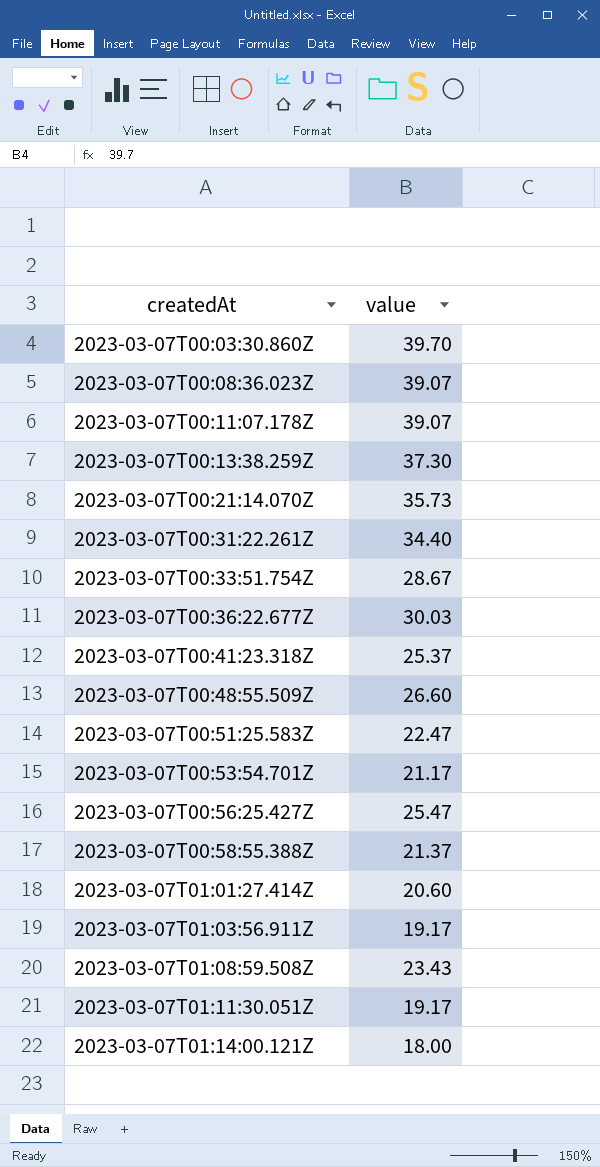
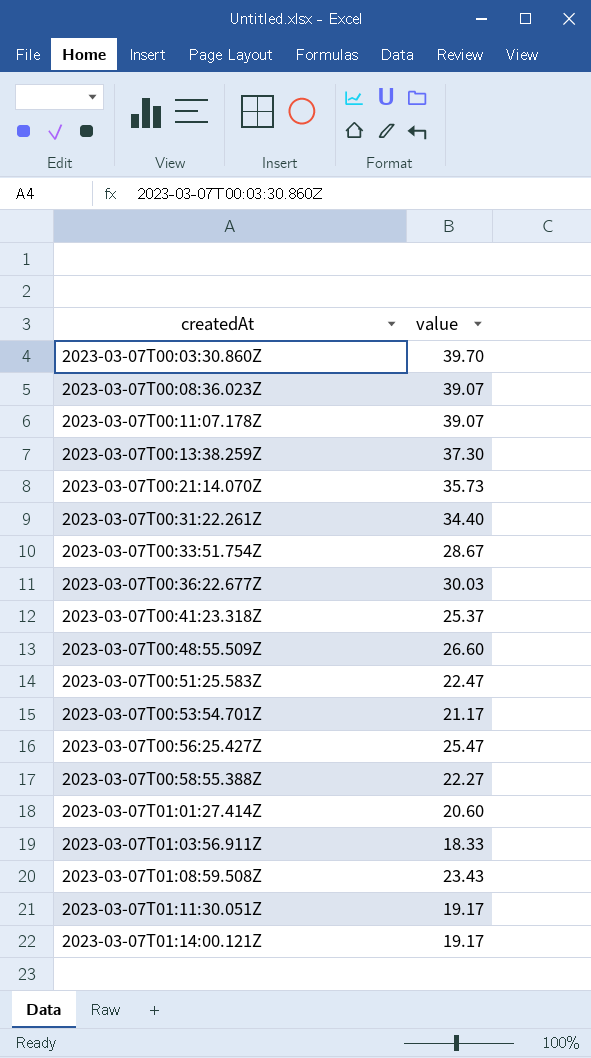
2023-03-07T00:58:55.388Z | value: 21.37 -> 22.27
2023-03-07T01:03:56.911Z | value: 19.17 -> 18.33
2023-03-07T01:14:00.121Z | value: 18.00 -> 19.17

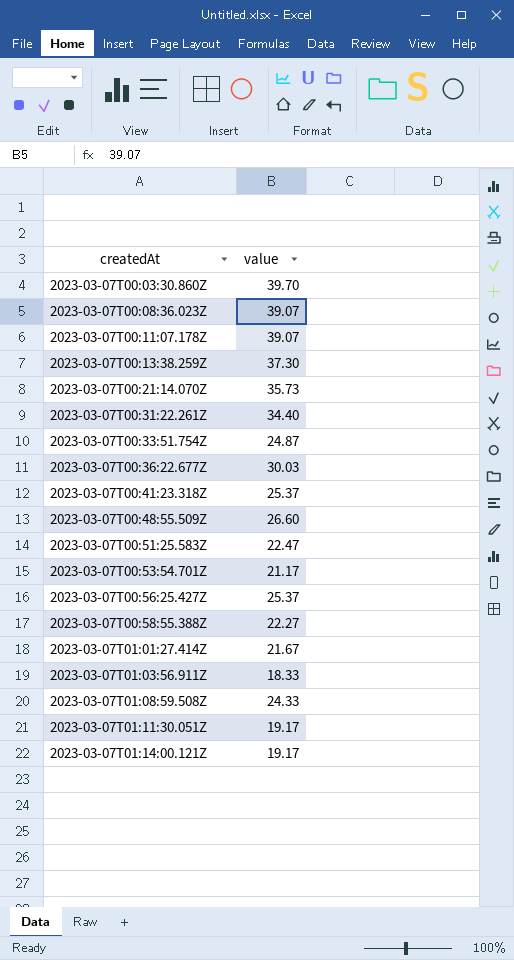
2023-03-07T00:33:51.754Z | value: 28.67 -> 24.87
2023-03-07T00:56:25.427Z | value: 25.47 -> 25.37
2023-03-07T01:01:27.414Z | value: 20.60 -> 21.67
2023-03-07T01:08:59.508Z | value: 23.43 -> 24.33

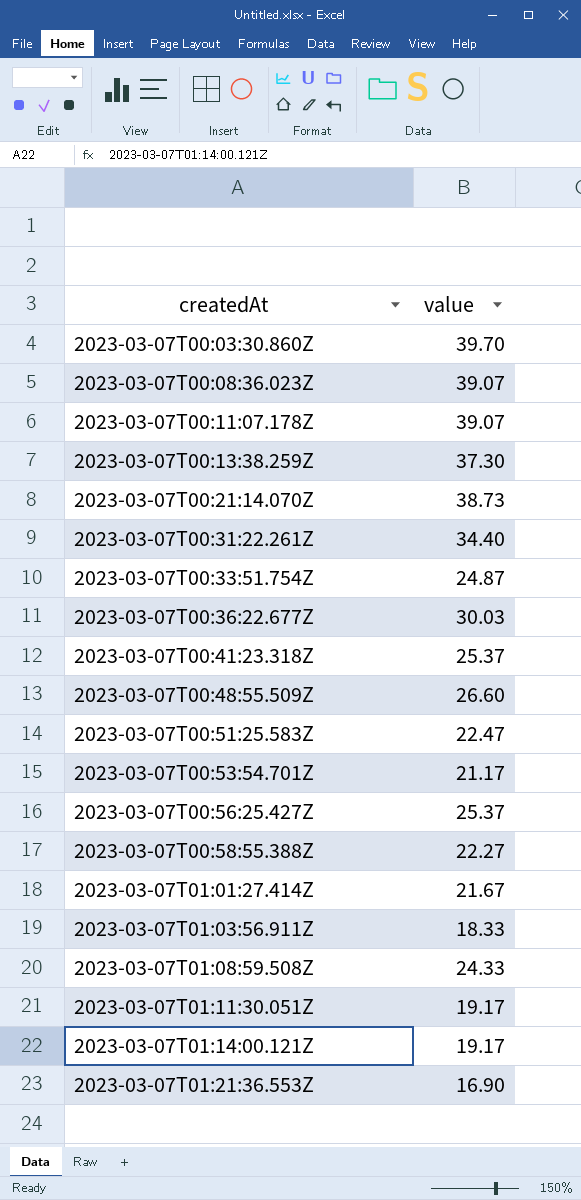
2023-03-07T00:21:14.070Z | value: 35.73 -> 38.73
row 2023-03-07T01:21:36.553Z: none -> 16.90

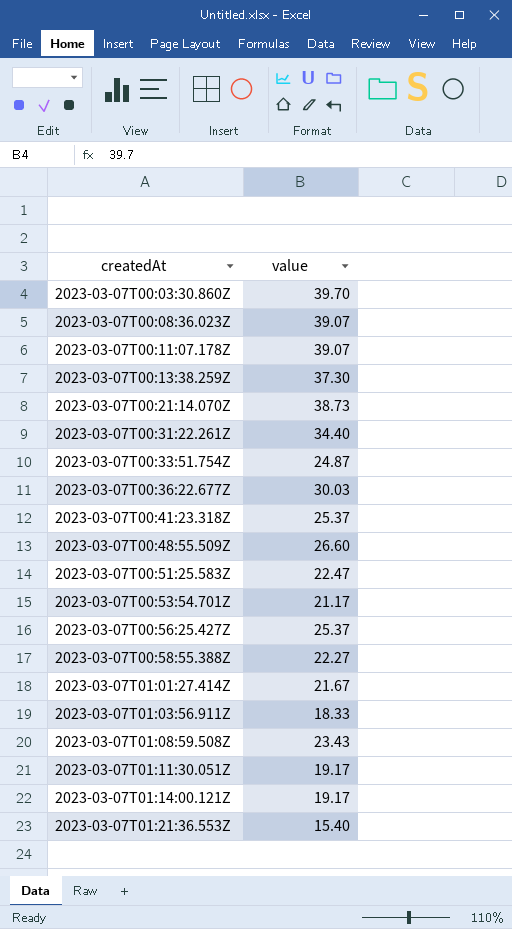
2023-03-07T01:08:59.508Z | value: 24.33 -> 23.43
2023-03-07T01:21:36.553Z | value: 16.90 -> 15.40

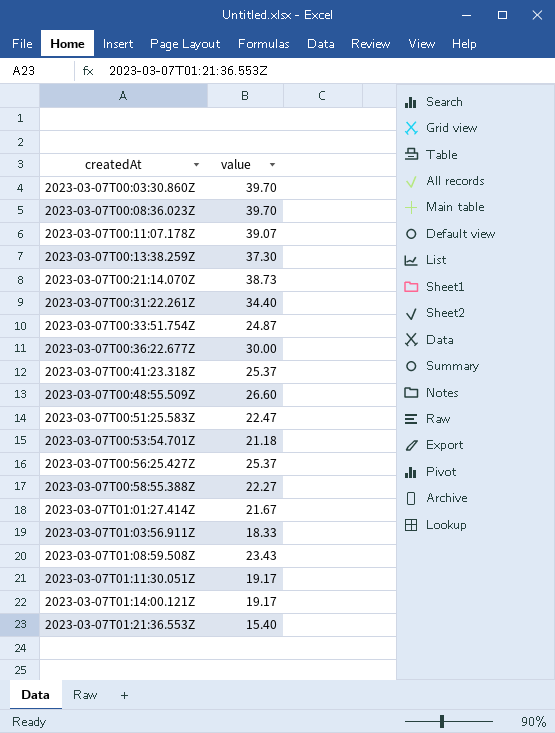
2023-03-07T00:08:36.023Z | value: 39.07 -> 39.70
2023-03-07T00:36:22.677Z | value: 30.03 -> 30.00
2023-03-07T00:53:54.701Z | value: 21.17 -> 21.18

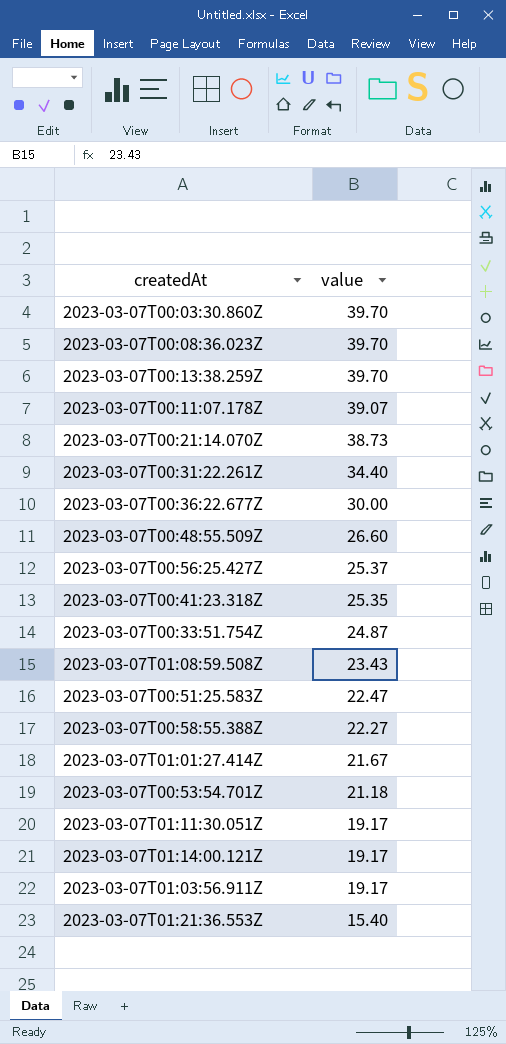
row order: createdAt ascending -> value descending
2023-03-07T00:13:38.259Z | value: 37.30 -> 39.70
2023-03-07T00:41:23.318Z | value: 25.37 -> 25.35
2023-03-07T01:03:56.911Z | value: 18.33 -> 19.17

